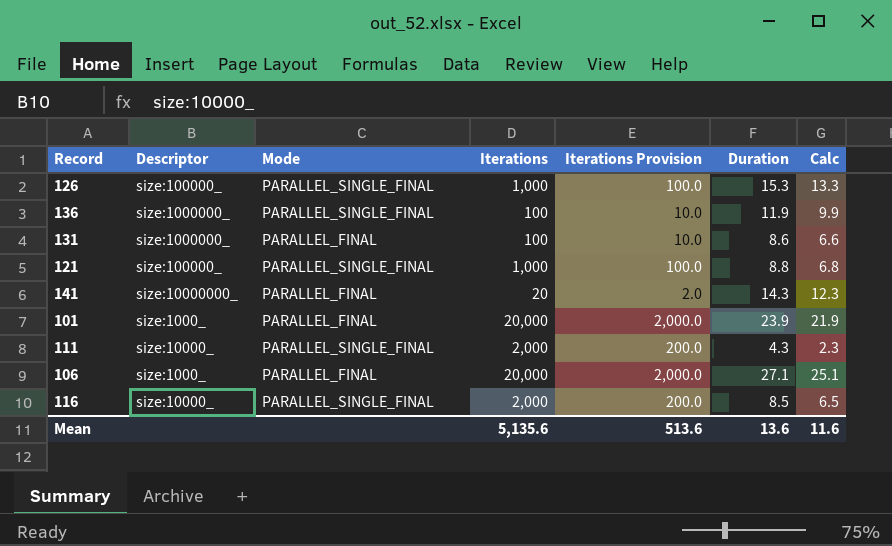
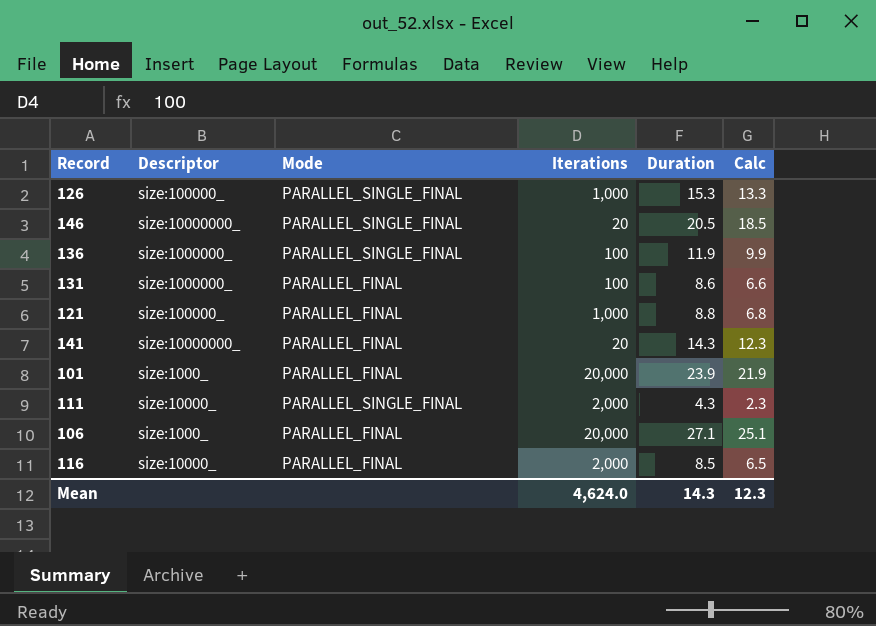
column Iterations Provision | formula: [Iterations] * 0.1 -> none
row 146: none -> size:10000000_ | PARALLEL_SINGLE_FINAL | 20 | 20.5 | 18.5
121 | Mode: PARALLEL_SINGLE_FINAL -> PARALLEL_FINAL
116 | Mode: PARALLEL_SINGLE_FINAL -> PARALLEL_FINAL
Mean | Iterations: 5,135.6 -> 4,624.0
Mean | Duration: 13.6 -> 14.3
Mean | Calc: 11.6 -> 12.3

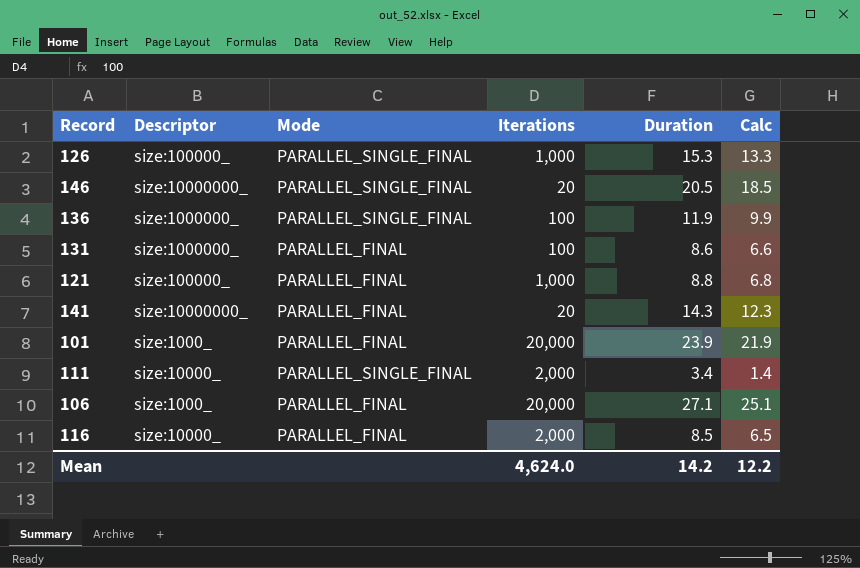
111 | Duration: 4.3 -> 3.4
111 | Calc: 2.3 -> 1.4
Mean | Duration: 14.3 -> 14.2
Mean | Calc: 12.3 -> 12.2

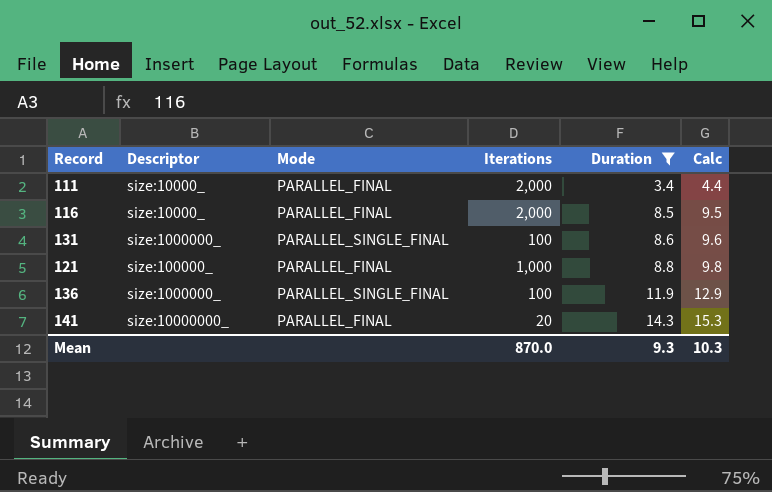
filter: none -> Duration <= 14.3
row order: none -> Duration ascending
column Calc | formula: [Duration] - 2 -> [Duration] + 1
111 | Mode: PARALLEL_SINGLE_FINAL -> PARALLEL_FINAL
131 | Mode: PARALLEL_FINAL -> PARALLEL_SINGLE_FINAL
Mean | Iterations: 4,624.0 -> 870.0
Mean | Duration: 14.2 -> 9.3
Mean | Calc: 12.2 -> 10.3

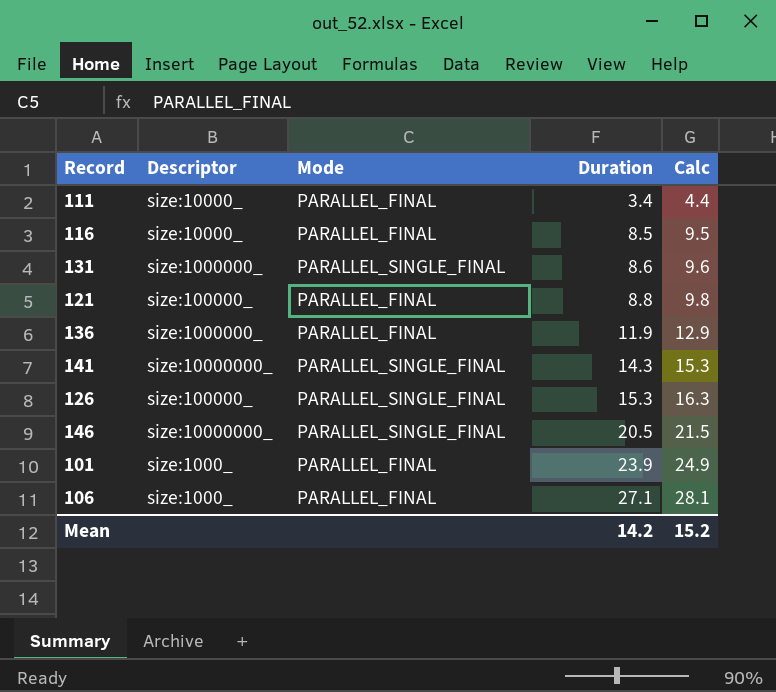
filter: Duration <= 14.3 -> none
column Iterations | position: 4 -> none
136 | Mode: PARALLEL_SINGLE_FINAL -> PARALLEL_FINAL
141 | Mode: PARALLEL_FINAL -> PARALLEL_SINGLE_FINAL
Mean | Duration: 9.3 -> 14.2
Mean | Calc: 10.3 -> 15.2

